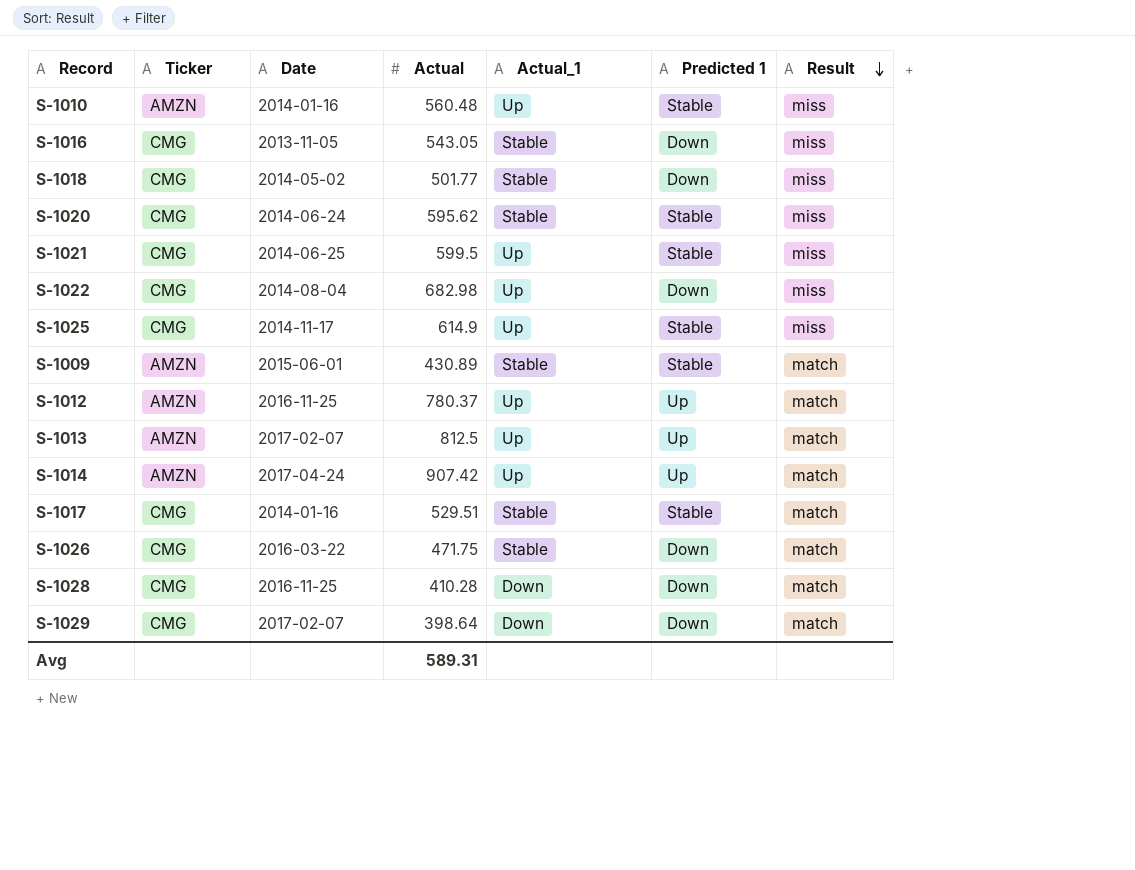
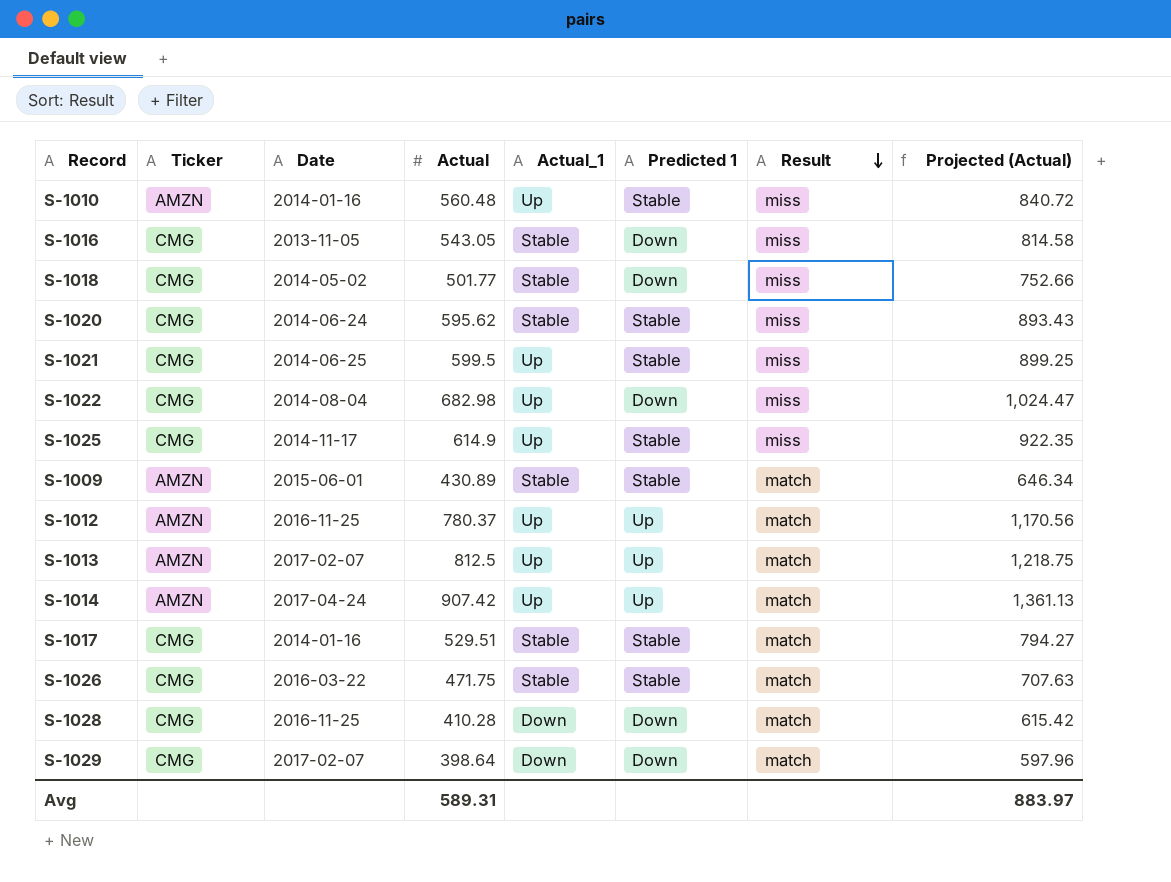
column Projected (Actual) | formula: none -> [Actual] * 1.5
S-1026 | Predicted 1: Down -> Stable

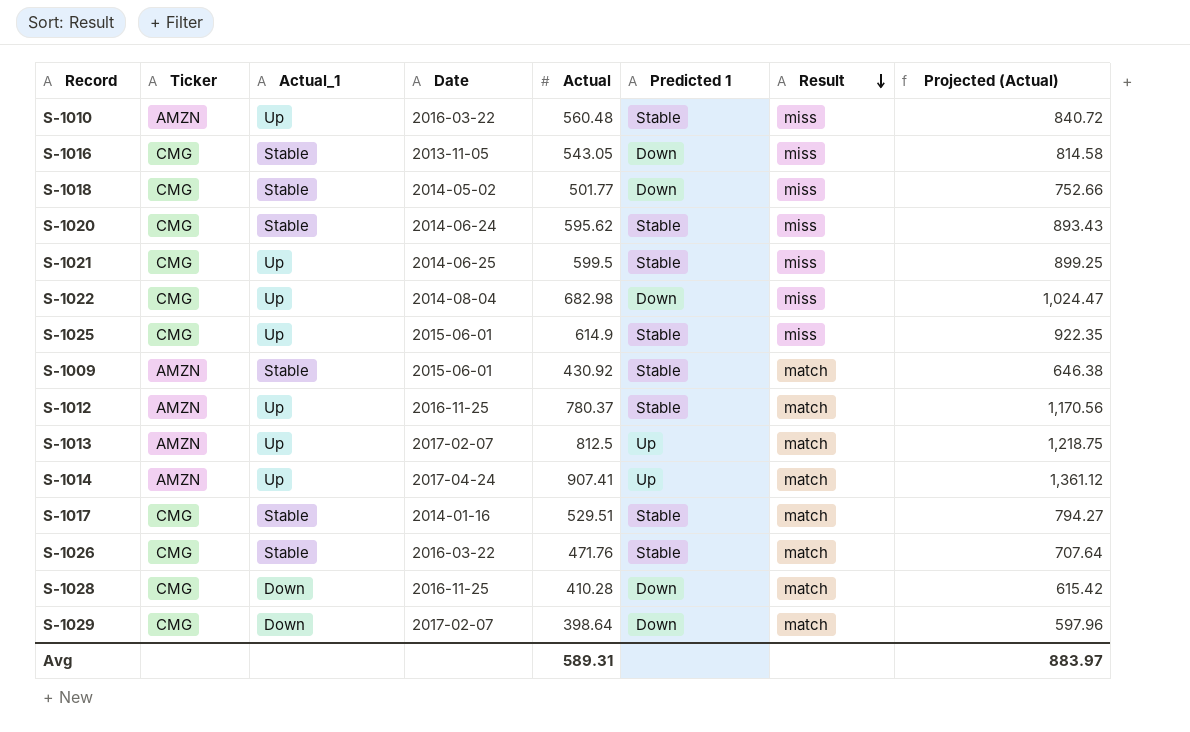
column Actual_1 | position: 5 -> 3
S-1010 | Date: 2014-01-16 -> 2016-03-22
S-1025 | Date: 2014-11-17 -> 2015-06-01
S-1009 | Actual: 430.89 -> 430.92
S-1009 | Projected (Actual): 646.34 -> 646.38
S-1012 | Predicted 1: Up -> Stable
S-1014 | Actual: 907.42 -> 907.41
S-1014 | Projected (Actual): 1,361.13 -> 1,361.12
S-1026 | Actual: 471.75 -> 471.76
S-1026 | Projected (Actual): 707.63 -> 707.64

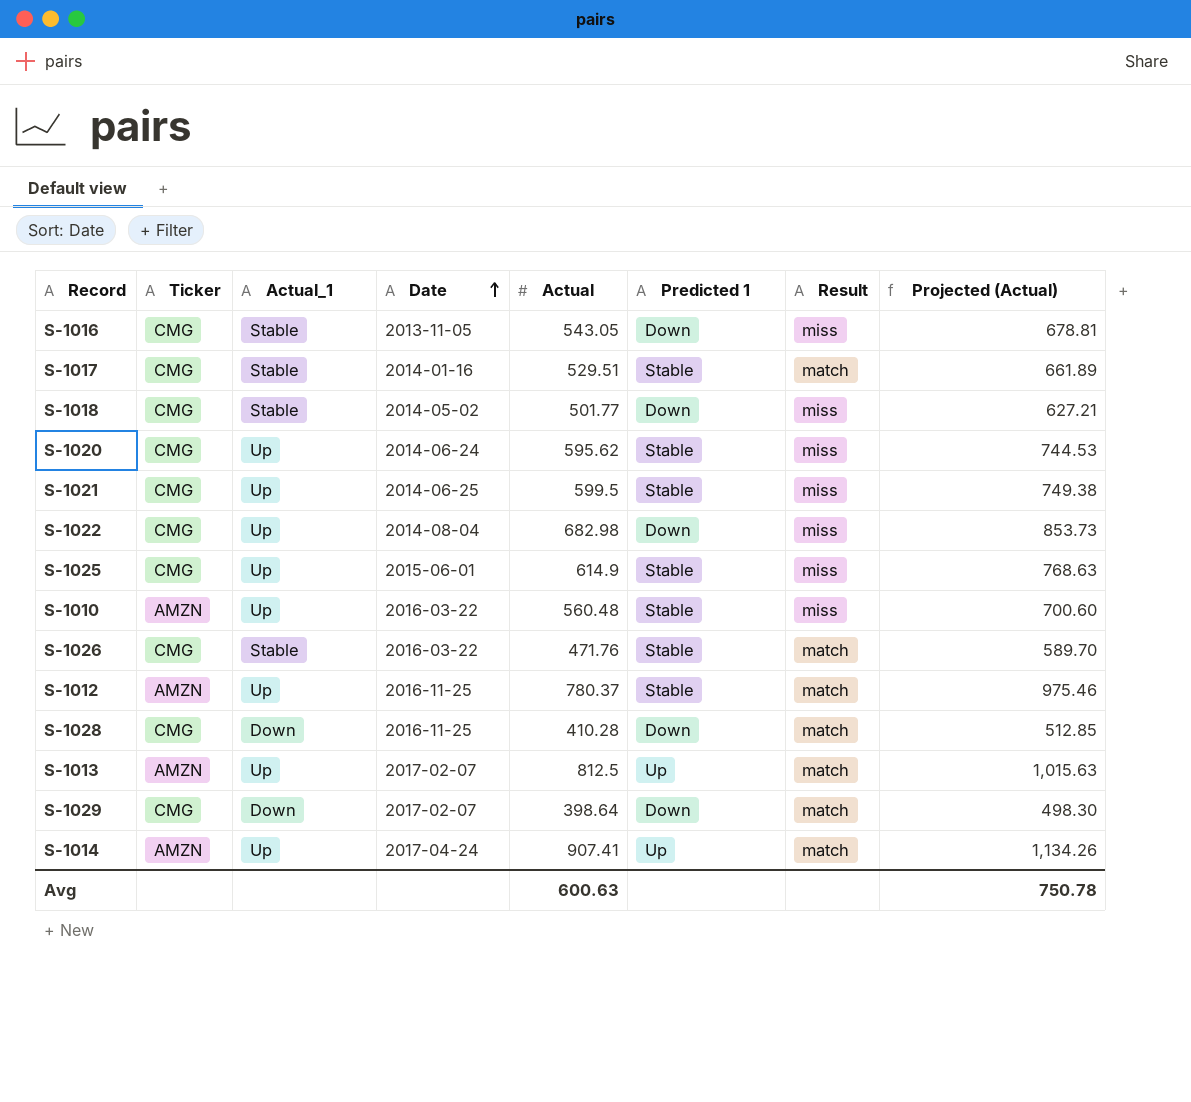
row order: Result descending -> Date ascending
column Projected (Actual) | formula: [Actual] * 1.5 -> [Actual] * 1.25
row S-1009: AMZN | Stable | 2015-06-01 | 430.92 | Stable | match | 646.38 -> none
S-1020 | Actual_1: Stable -> Up
Avg | Actual: 589.31 -> 600.63
Avg | Projected (Actual): 883.97 -> 750.78

